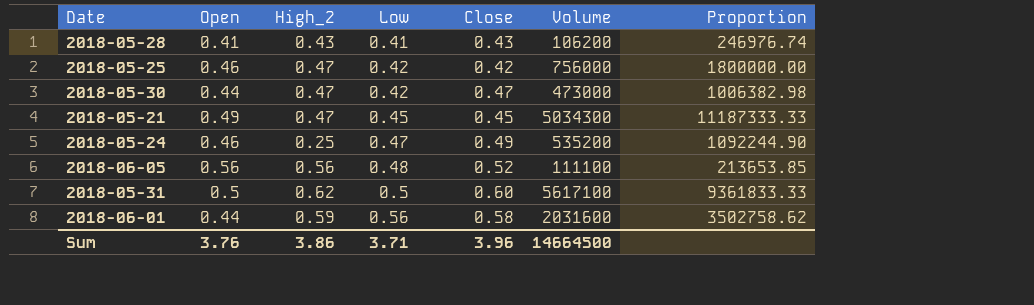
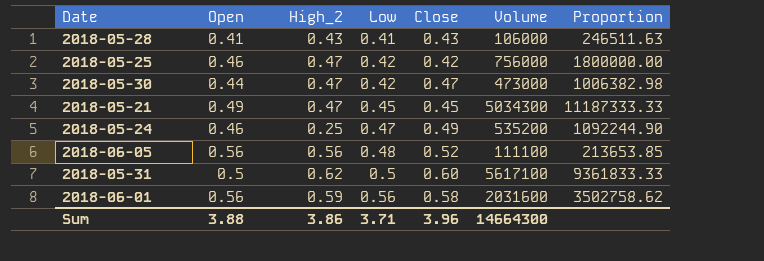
2018-05-28 | Volume: 106200 -> 106000
2018-05-28 | Proportion: 246976.74 -> 246511.63
2018-06-01 | Open: 0.44 -> 0.56
Sum | Open: 3.76 -> 3.88
Sum | Volume: 14664500 -> 14664300

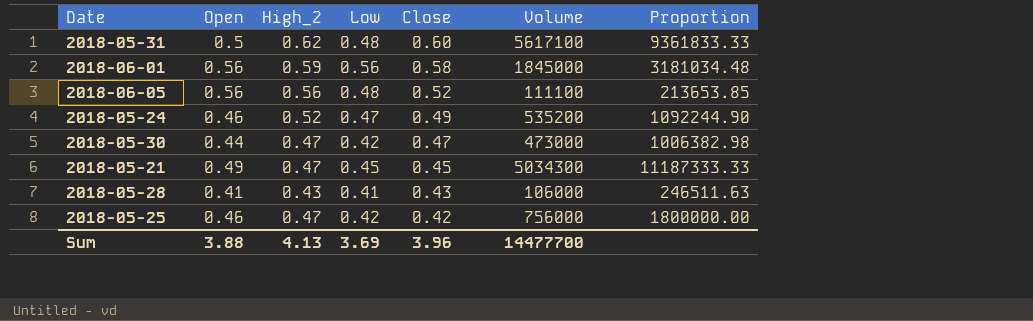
row order: Low ascending -> Close descending
2018-05-31 | Low: 0.5 -> 0.48
2018-06-01 | Volume: 2031600 -> 1845000
2018-06-01 | Proportion: 3502758.62 -> 3181034.48
2018-05-24 | High_2: 0.25 -> 0.52
Sum | High_2: 3.86 -> 4.13
Sum | Low: 3.71 -> 3.69
Sum | Volume: 14664300 -> 14477700

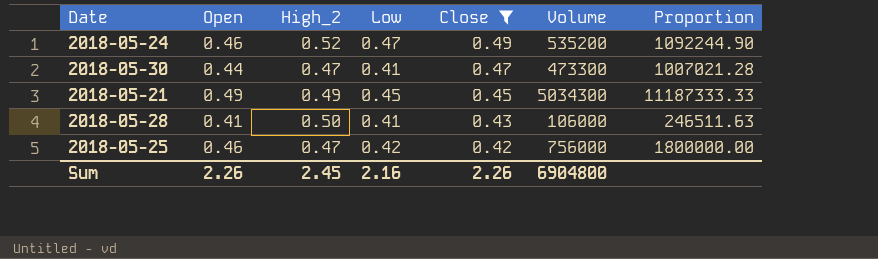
filter: none -> Close <= 0.49
2018-05-30 | Low: 0.42 -> 0.41
2018-05-30 | Volume: 473000 -> 473300
2018-05-30 | Proportion: 1006382.98 -> 1007021.28
2018-05-21 | High_2: 0.47 -> 0.49
2018-05-28 | High_2: 0.43 -> 0.50
Sum | Open: 3.88 -> 2.26
Sum | High_2: 4.13 -> 2.45
Sum | Low: 3.69 -> 2.16
Sum | Close: 3.96 -> 2.26
Sum | Volume: 14477700 -> 6904800

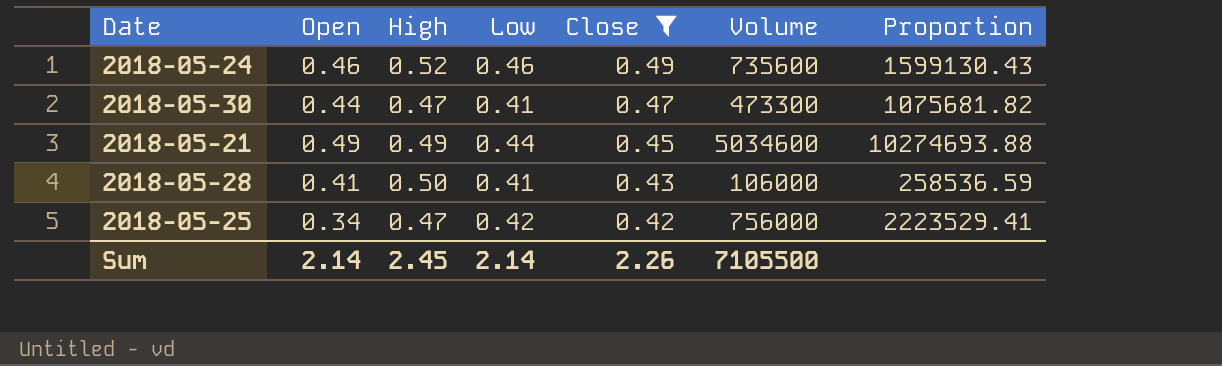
column name: High_2 -> High
column Proportion | formula: [Volume] / [Close] -> [Volume] / [Open]
2018-05-24 | Low: 0.47 -> 0.46
2018-05-24 | Volume: 535200 -> 735600
2018-05-21 | Low: 0.45 -> 0.44
2018-05-21 | Volume: 5034300 -> 5034600
2018-05-25 | Open: 0.46 -> 0.34
Sum | Open: 2.26 -> 2.14
Sum | Low: 2.16 -> 2.14
Sum | Volume: 6904800 -> 7105500

